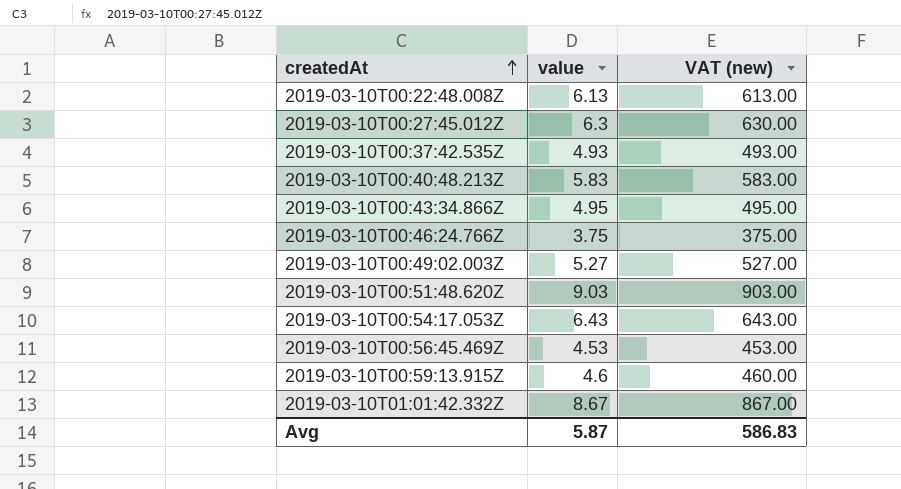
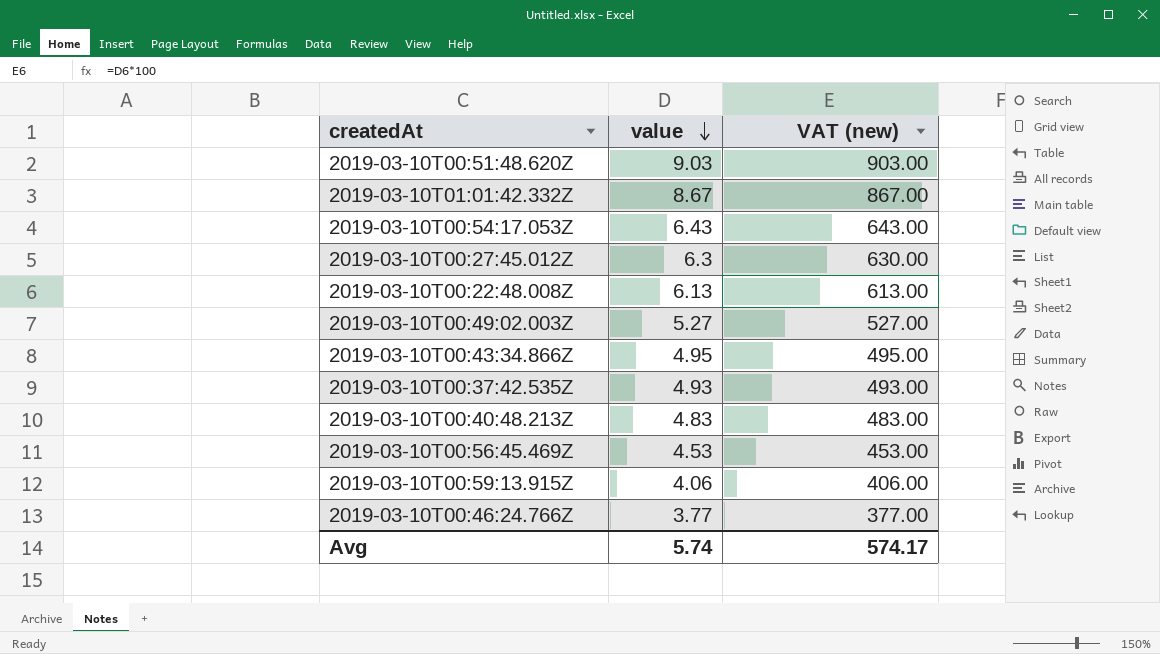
row order: createdAt ascending -> value descending
2019-03-10T00:40:48.213Z | value: 5.83 -> 4.83
2019-03-10T00:40:48.213Z | VAT (new): 583.00 -> 483.00
2019-03-10T00:59:13.915Z | value: 4.6 -> 4.06
2019-03-10T00:59:13.915Z | VAT (new): 460.00 -> 406.00
2019-03-10T00:46:24.766Z | value: 3.75 -> 3.77
2019-03-10T00:46:24.766Z | VAT (new): 375.00 -> 377.00
Avg | value: 5.87 -> 5.74
Avg | VAT (new): 586.83 -> 574.17

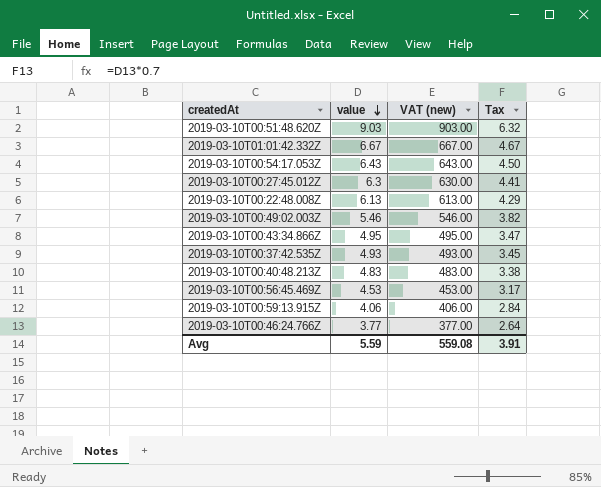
column Tax | formula: none -> [value] * 0.7
2019-03-10T01:01:42.332Z | value: 8.67 -> 6.67
2019-03-10T01:01:42.332Z | VAT (new): 867.00 -> 667.00
2019-03-10T00:49:02.003Z | value: 5.27 -> 5.46
2019-03-10T00:49:02.003Z | VAT (new): 527.00 -> 546.00
Avg | value: 5.74 -> 5.59
Avg | VAT (new): 574.17 -> 559.08

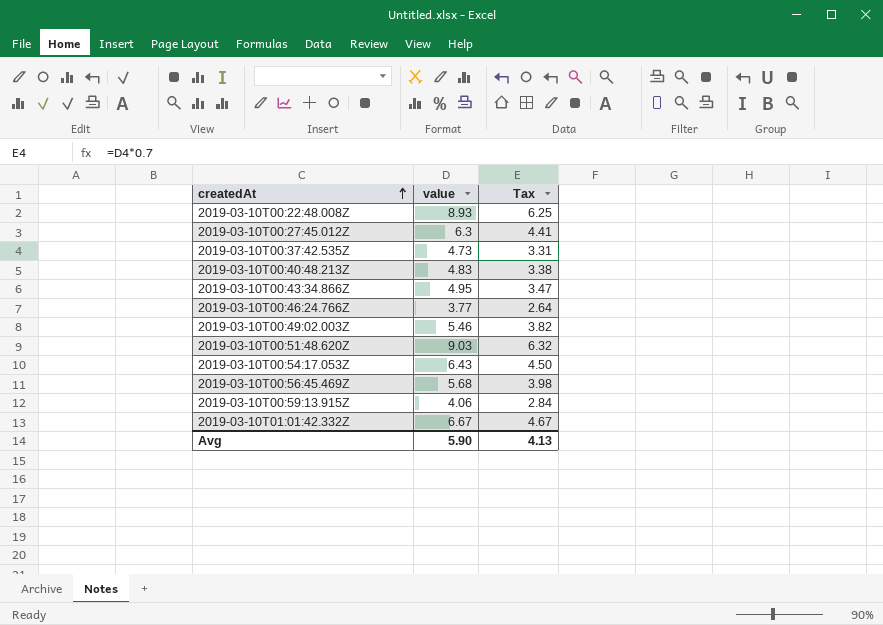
row order: value descending -> createdAt ascending
column VAT (new) | formula: [value] * 100 -> none
2019-03-10T00:22:48.008Z | value: 6.13 -> 8.93
2019-03-10T00:22:48.008Z | Tax: 4.29 -> 6.25
2019-03-10T00:37:42.535Z | value: 4.93 -> 4.73
2019-03-10T00:37:42.535Z | Tax: 3.45 -> 3.31
2019-03-10T00:56:45.469Z | value: 4.53 -> 5.68
2019-03-10T00:56:45.469Z | Tax: 3.17 -> 3.98
Avg | value: 5.59 -> 5.90
Avg | Tax: 3.91 -> 4.13

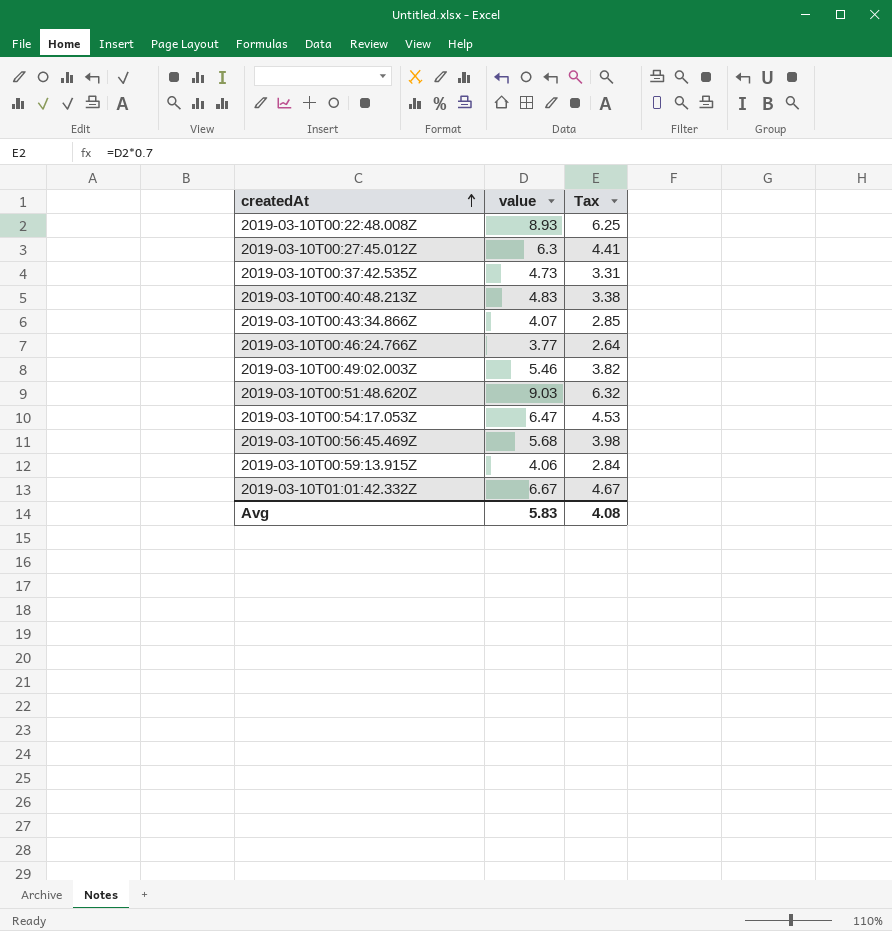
2019-03-10T00:43:34.866Z | value: 4.95 -> 4.07
2019-03-10T00:43:34.866Z | Tax: 3.47 -> 2.85
2019-03-10T00:54:17.053Z | value: 6.43 -> 6.47
2019-03-10T00:54:17.053Z | Tax: 4.50 -> 4.53
Avg | value: 5.90 -> 5.83
Avg | Tax: 4.13 -> 4.08

